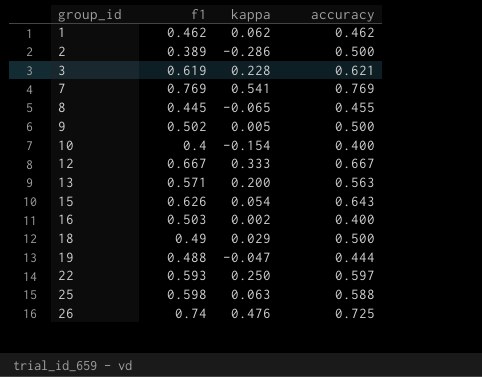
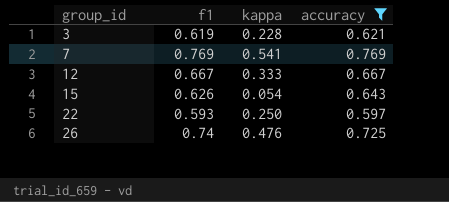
filter: none -> accuracy >= 0.597

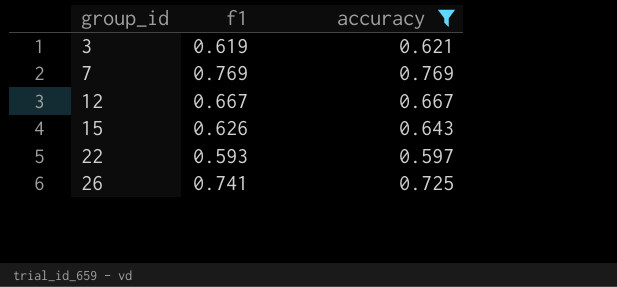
column kappa | position: 3 -> none
26 | f1: 0.74 -> 0.741

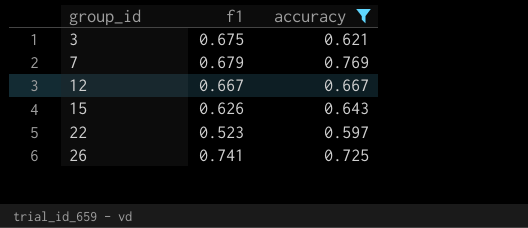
3 | f1: 0.619 -> 0.675
7 | f1: 0.769 -> 0.679
22 | f1: 0.593 -> 0.523

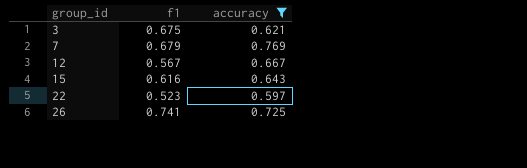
12 | f1: 0.667 -> 0.567
15 | f1: 0.626 -> 0.616

